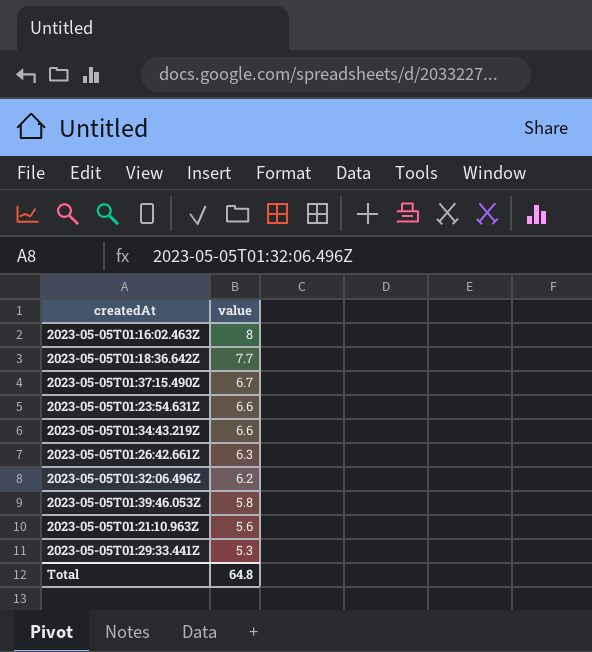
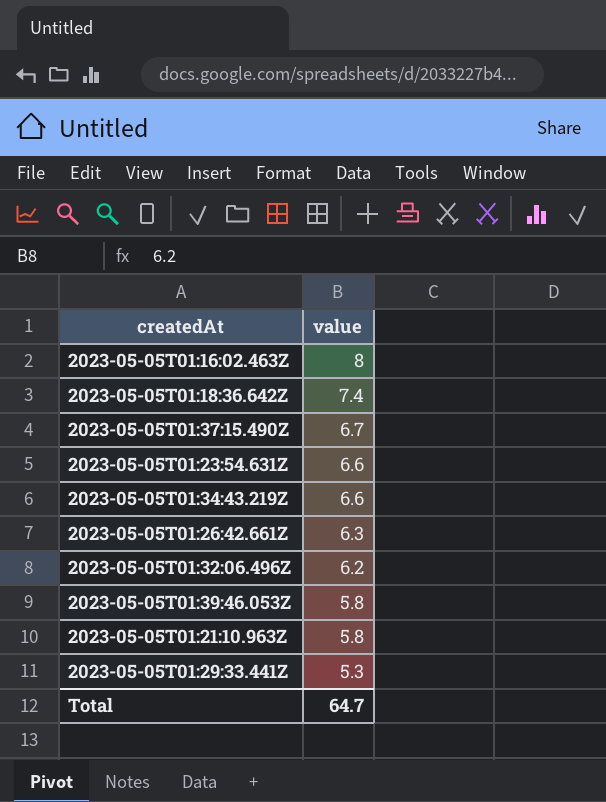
2023-05-05T01:18:36.642Z | value: 7.7 -> 7.4
2023-05-05T01:21:10.963Z | value: 5.6 -> 5.8
Total | value: 64.8 -> 64.7

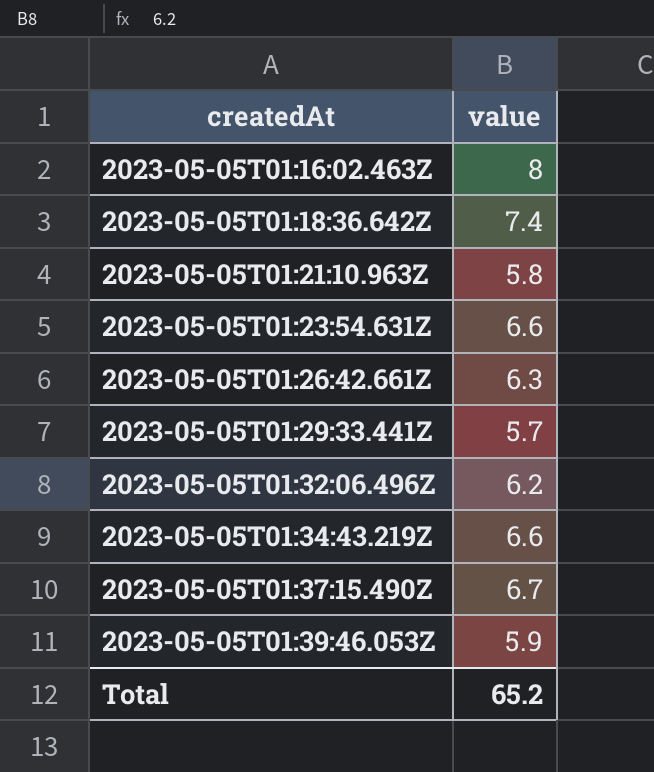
row order: value descending -> createdAt ascending
2023-05-05T01:29:33.441Z | value: 5.3 -> 5.7
2023-05-05T01:39:46.053Z | value: 5.8 -> 5.9
Total | value: 64.7 -> 65.2

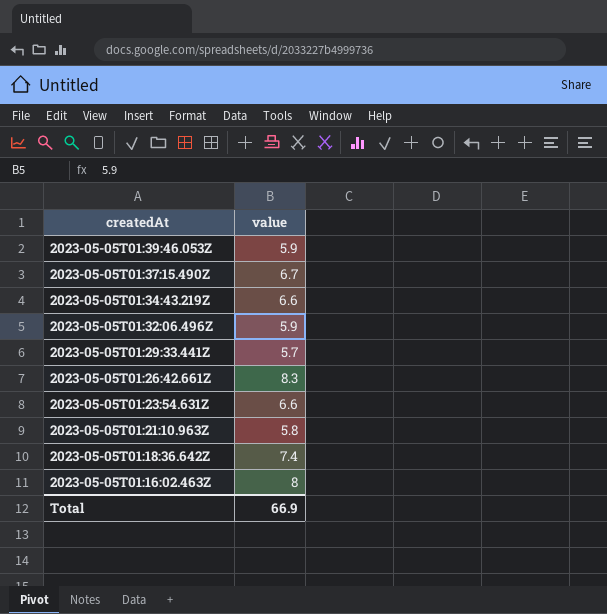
row order: createdAt ascending -> createdAt descending
2023-05-05T01:32:06.496Z | value: 6.2 -> 5.9
2023-05-05T01:26:42.661Z | value: 6.3 -> 8.3
Total | value: 65.2 -> 66.9

